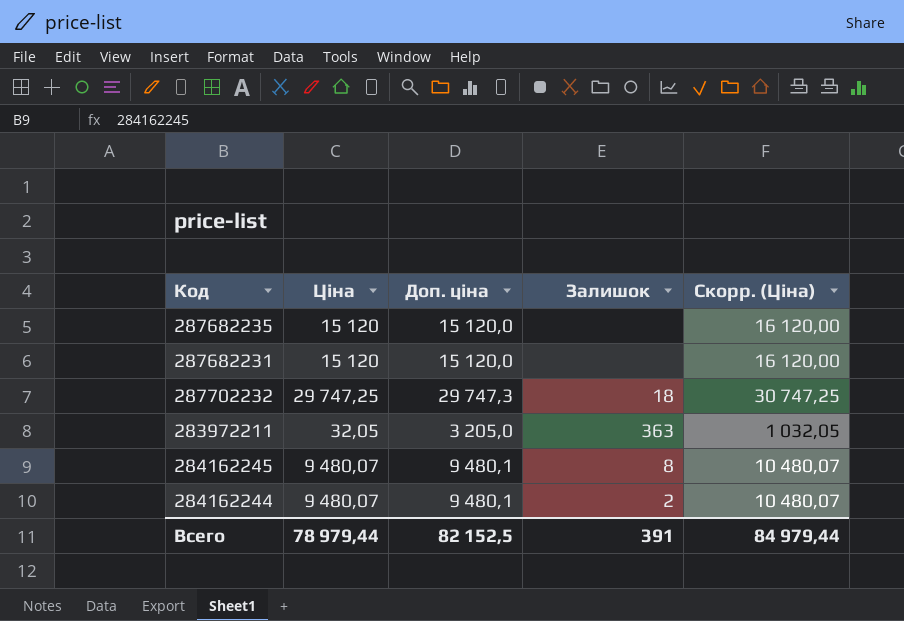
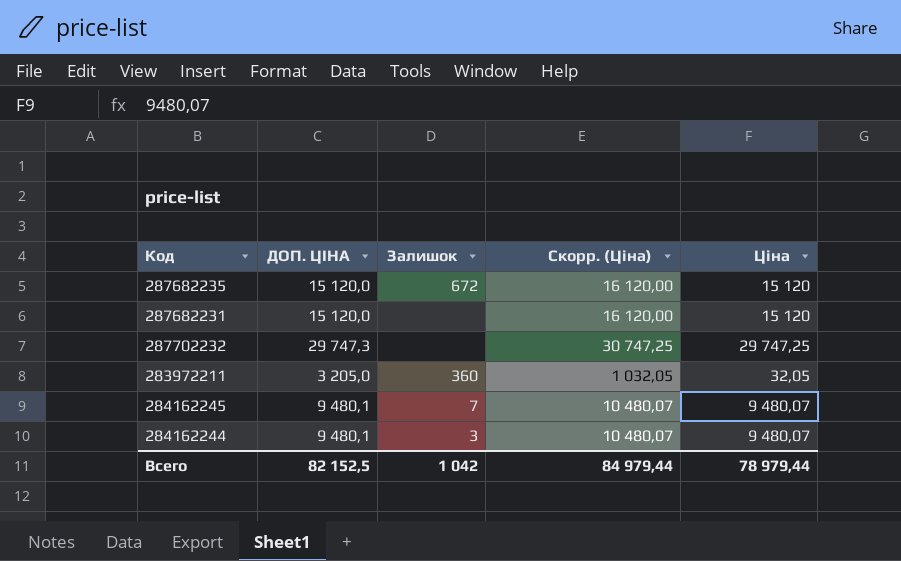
column name: Доп. ціна -> ДОП. ЦІНА
column Ціна | position: 2 -> 5
287682235 | Залишок: none -> 672
287702232 | Залишок: 18 -> none
283972211 | Залишок: 363 -> 360
284162245 | Залишок: 8 -> 7
284162244 | Залишок: 2 -> 3
Всего | Залишок: 391 -> 1 042

